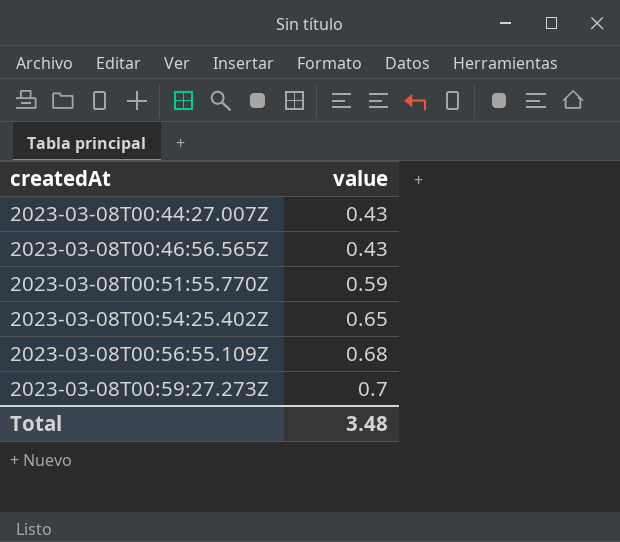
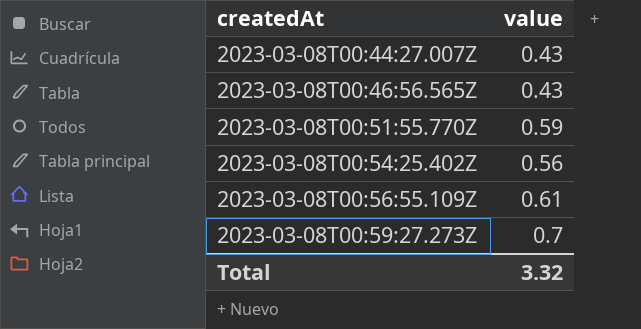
2023-03-08T00:54:25.402Z | value: 0.65 -> 0.56
2023-03-08T00:56:55.109Z | value: 0.68 -> 0.61
Total | value: 3.48 -> 3.32

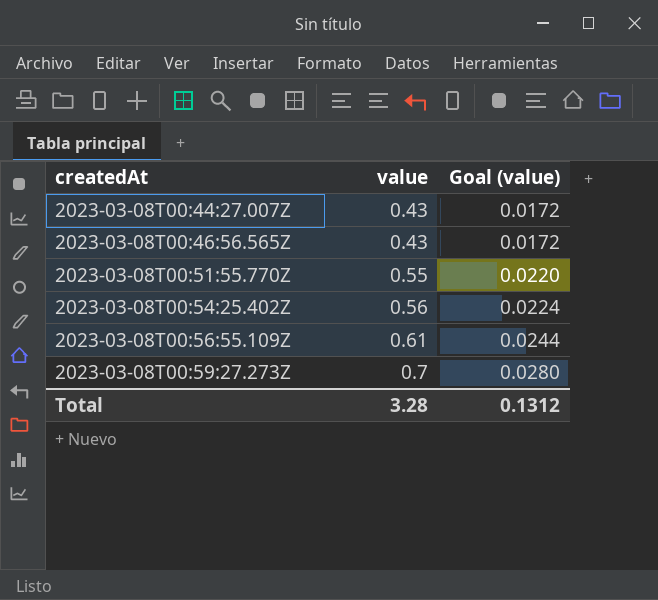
column Goal (value) | formula: none -> [value] * 0.04
2023-03-08T00:51:55.770Z | value: 0.59 -> 0.55
Total | value: 3.32 -> 3.28

